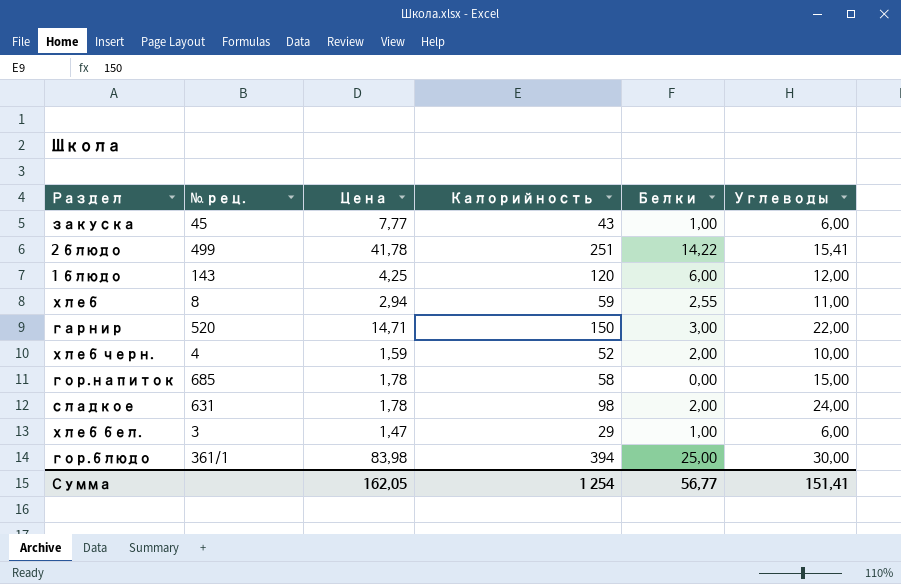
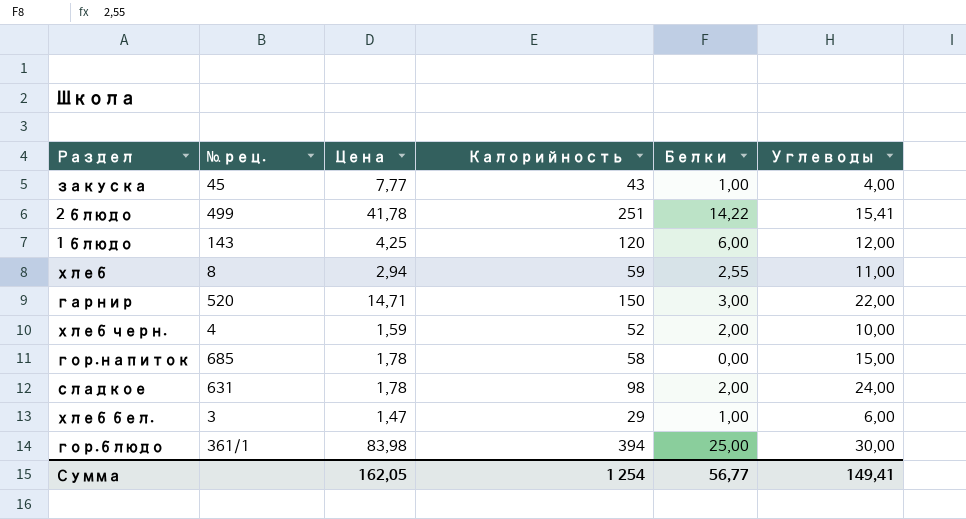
закуска | Углеводы: 6,00 -> 4,00
Сумма | Углеводы: 151,41 -> 149,41

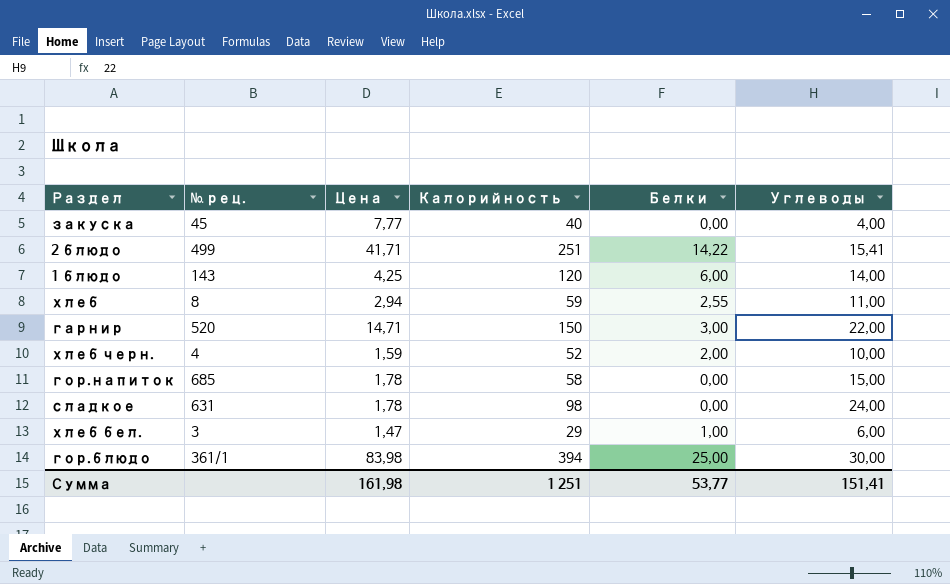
закуска | Калорийность: 43 -> 40
закуска | Белки: 1,00 -> 0,00
2 блюдо | Цена: 41,78 -> 41,71
1 блюдо | Углеводы: 12,00 -> 14,00
сладкое | Белки: 2,00 -> 0,00
Сумма | Цена: 162,05 -> 161,98
Сумма | Калорийность: 1 254 -> 1 251
Сумма | Белки: 56,77 -> 53,77
Сумма | Углеводы: 149,41 -> 151,41

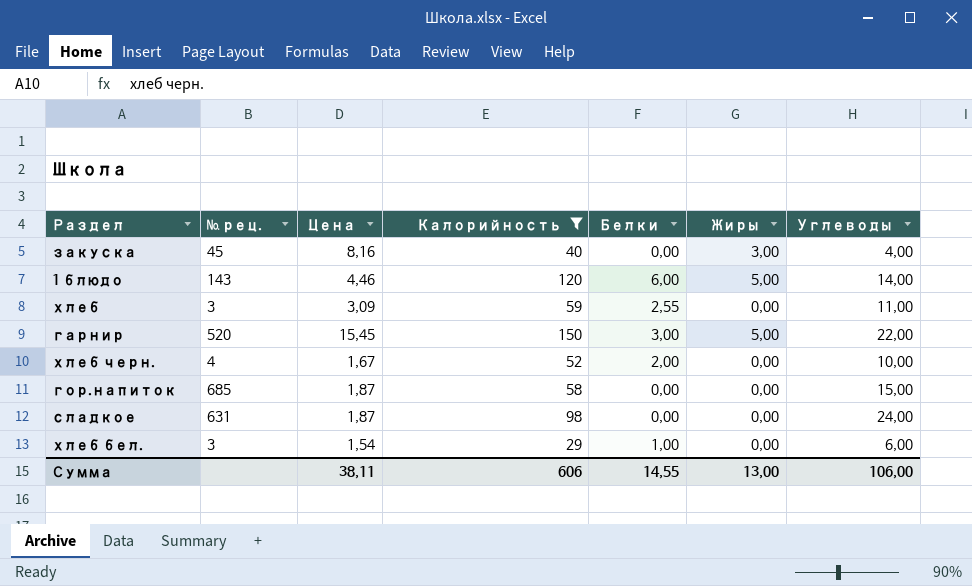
filter: none -> Калорийность <= 150
column Жиры | position: none -> 6
закуска | Цена: 7,77 -> 8,16
1 блюдо | Цена: 4,25 -> 4,46
хлеб | № рец.: 8 -> 3
хлеб | Цена: 2,94 -> 3,09
гарнир | Цена: 14,71 -> 15,45
хлеб черн. | Цена: 1,59 -> 1,67
гор.напиток | Цена: 1,78 -> 1,87
сладкое | Цена: 1,78 -> 1,87
хлеб бел. | Цена: 1,47 -> 1,54
Сумма | Цена: 161,98 -> 38,11
Сумма | Калорийность: 1 251 -> 606
Сумма | Белки: 53,77 -> 14,55
Сумма | Углеводы: 151,41 -> 106,00

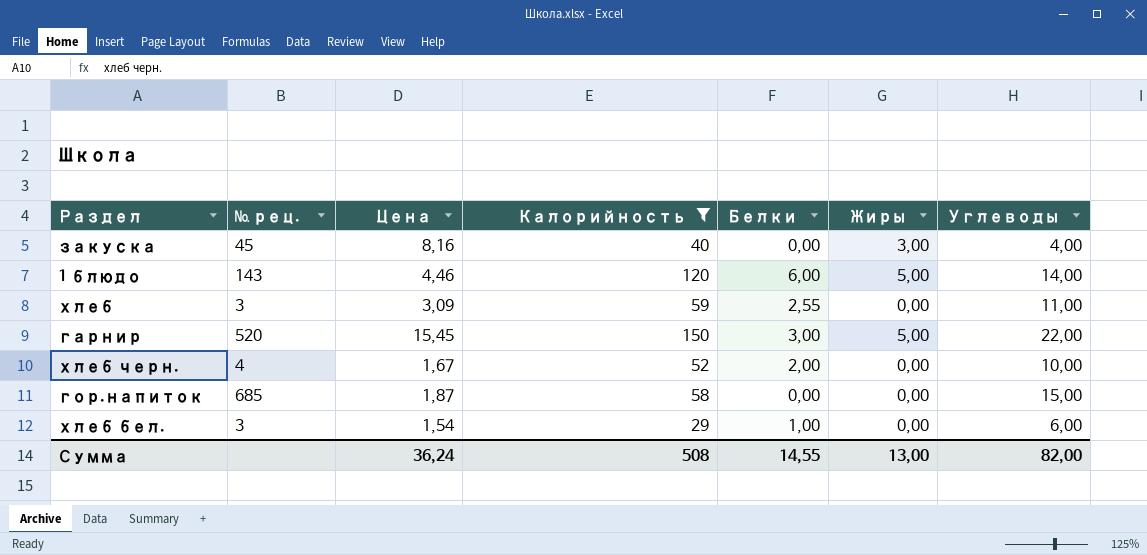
row сладкое: 631 | 1,87 | 98 | 0,00 | 0,00 | 24,00 -> none
Сумма | Цена: 38,11 -> 36,24
Сумма | Калорийность: 606 -> 508
Сумма | Углеводы: 106,00 -> 82,00

